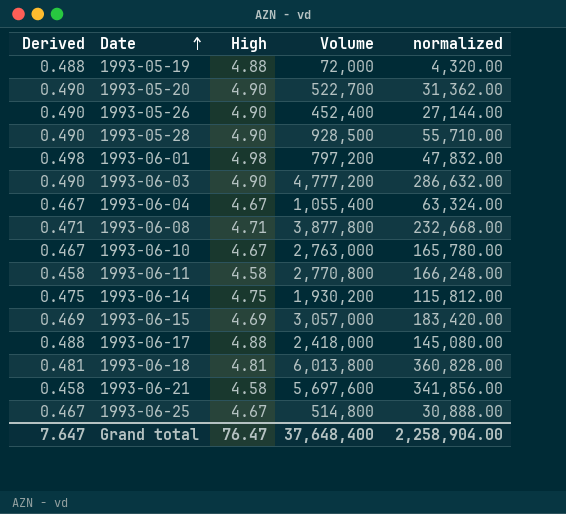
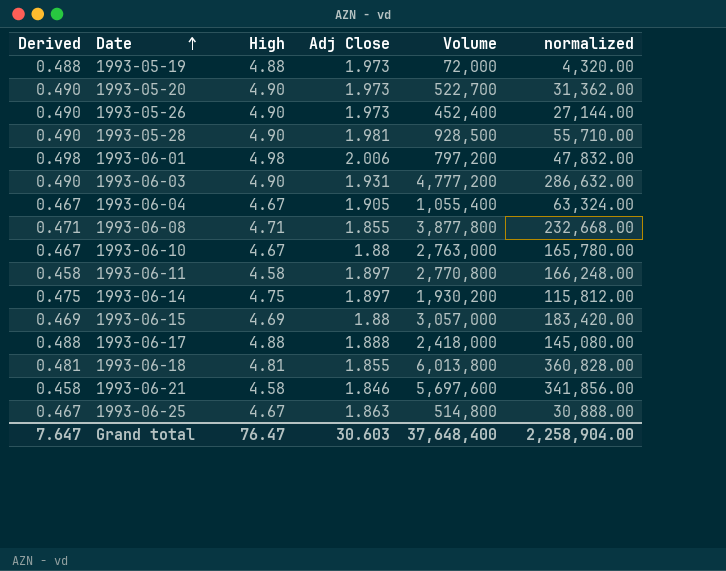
column Adj Close | position: none -> 4

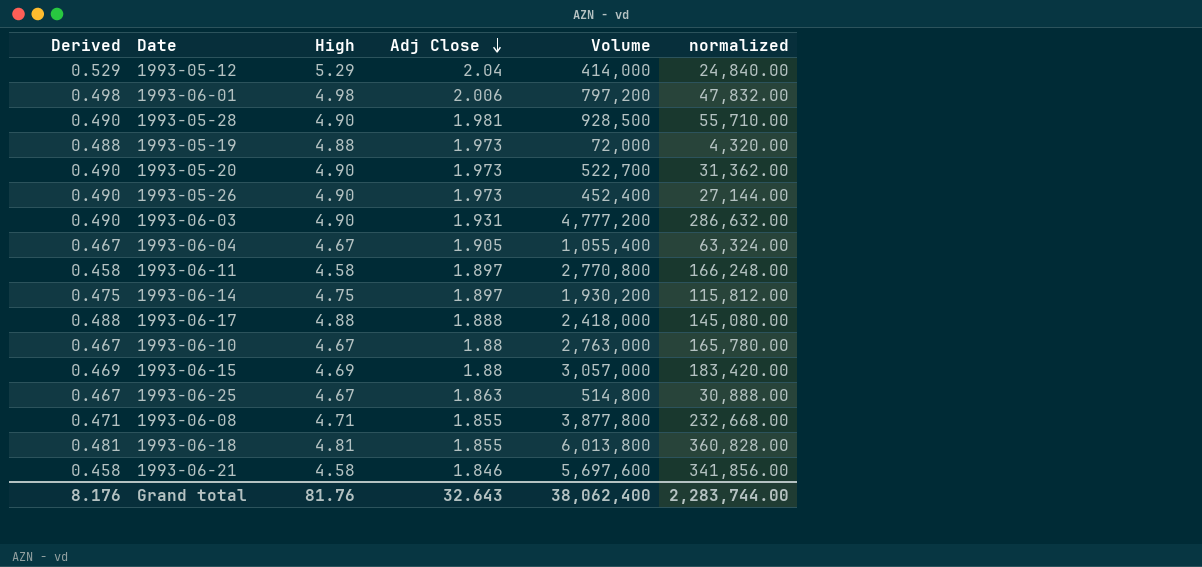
row order: Date ascending -> Adj Close descending
row 1993-05-12: none -> 0.529 | 5.29 | 2.04 | 414,000 | 24,840.00
Grand total | Derived: 7.647 -> 8.176
Grand total | High: 76.47 -> 81.76
Grand total | Adj Close: 30.603 -> 32.643
Grand total | Volume: 37,648,400 -> 38,062,400
Grand total | normalized: 2,258,904.00 -> 2,283,744.00

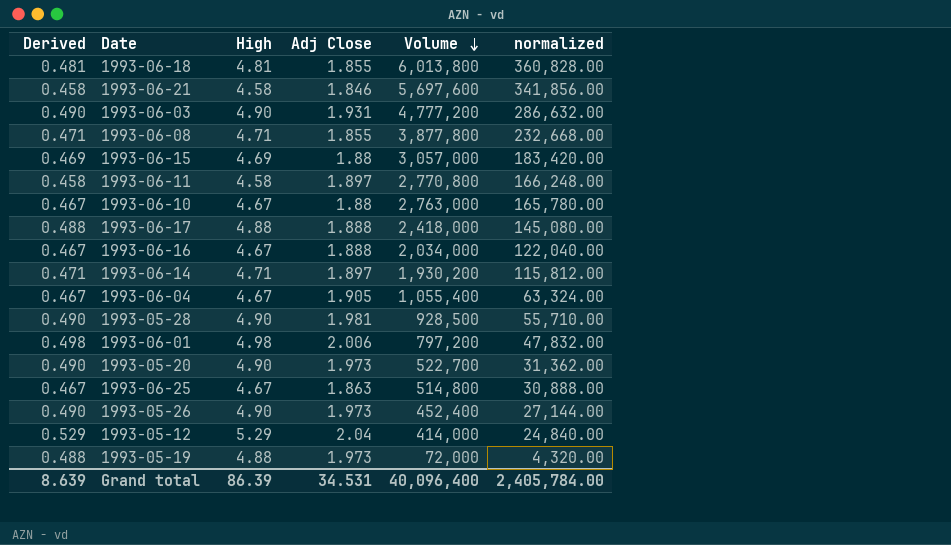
row order: Adj Close descending -> Volume descending
row 1993-06-16: none -> 0.467 | 4.67 | 1.888 | 2,034,000 | 122,040.00
1993-06-14 | Derived: 0.475 -> 0.471
1993-06-14 | High: 4.75 -> 4.71
Grand total | Derived: 8.176 -> 8.639
Grand total | High: 81.76 -> 86.39
Grand total | Adj Close: 32.643 -> 34.531
Grand total | Volume: 38,062,400 -> 40,096,400
Grand total | normalized: 2,283,744.00 -> 2,405,784.00

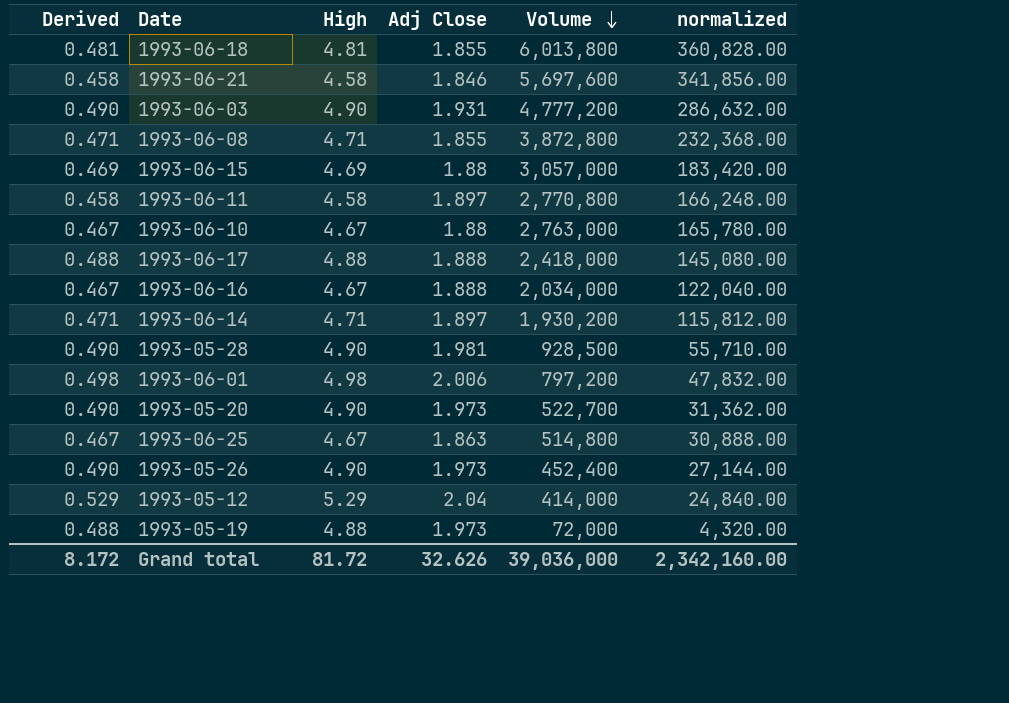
row 1993-06-04: 0.467 | 4.67 | 1.905 | 1,055,400 | 63,324.00 -> none
1993-06-08 | Volume: 3,877,800 -> 3,872,800
1993-06-08 | normalized: 232,668.00 -> 232,368.00
Grand total | Derived: 8.639 -> 8.172
Grand total | High: 86.39 -> 81.72
Grand total | Adj Close: 34.531 -> 32.626
Grand total | Volume: 40,096,400 -> 39,036,000
Grand total | normalized: 2,405,784.00 -> 2,342,160.00

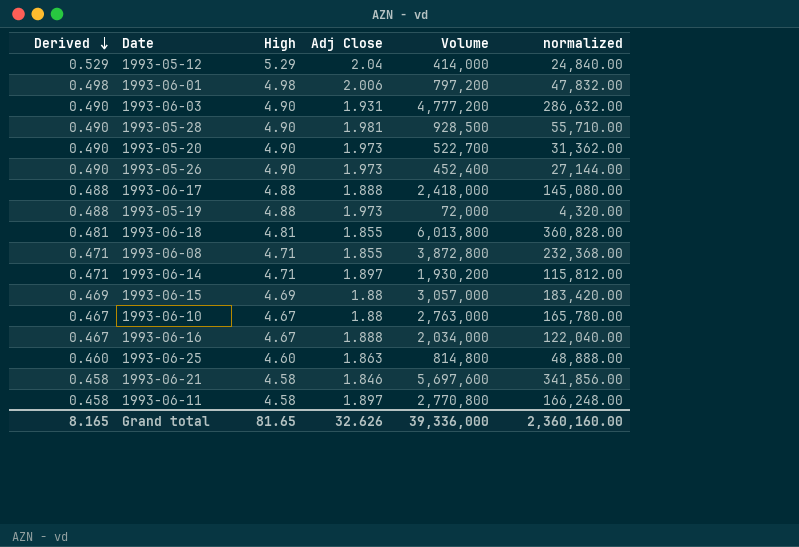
row order: Volume descending -> Derived descending
1993-06-25 | Derived: 0.467 -> 0.460
1993-06-25 | High: 4.67 -> 4.60
1993-06-25 | Volume: 514,800 -> 814,800
1993-06-25 | normalized: 30,888.00 -> 48,888.00
Grand total | Derived: 8.172 -> 8.165
Grand total | High: 81.72 -> 81.65
Grand total | Volume: 39,036,000 -> 39,336,000
Grand total | normalized: 2,342,160.00 -> 2,360,160.00

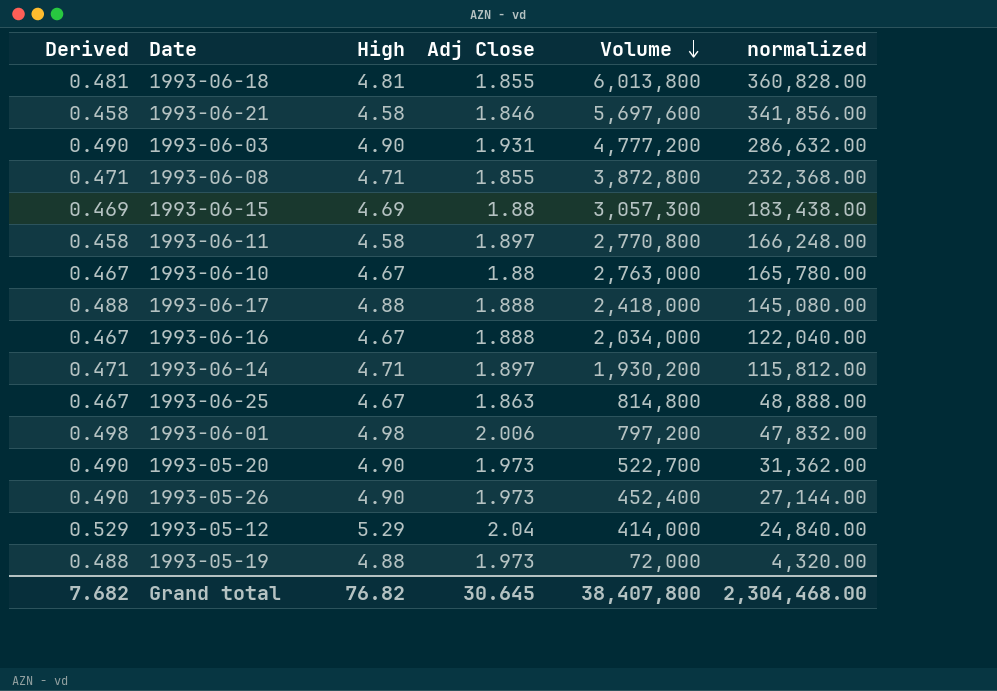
row order: Derived descending -> Volume descending
row 1993-05-28: 0.490 | 4.90 | 1.981 | 928,500 | 55,710.00 -> none
1993-06-15 | Volume: 3,057,000 -> 3,057,300
1993-06-15 | normalized: 183,420.00 -> 183,438.00
1993-06-25 | Derived: 0.460 -> 0.467
1993-06-25 | High: 4.60 -> 4.67
Grand total | Derived: 8.165 -> 7.682
Grand total | High: 81.65 -> 76.82
Grand total | Adj Close: 32.626 -> 30.645
Grand total | Volume: 39,336,000 -> 38,407,800
Grand total | normalized: 2,360,160.00 -> 2,304,468.00

